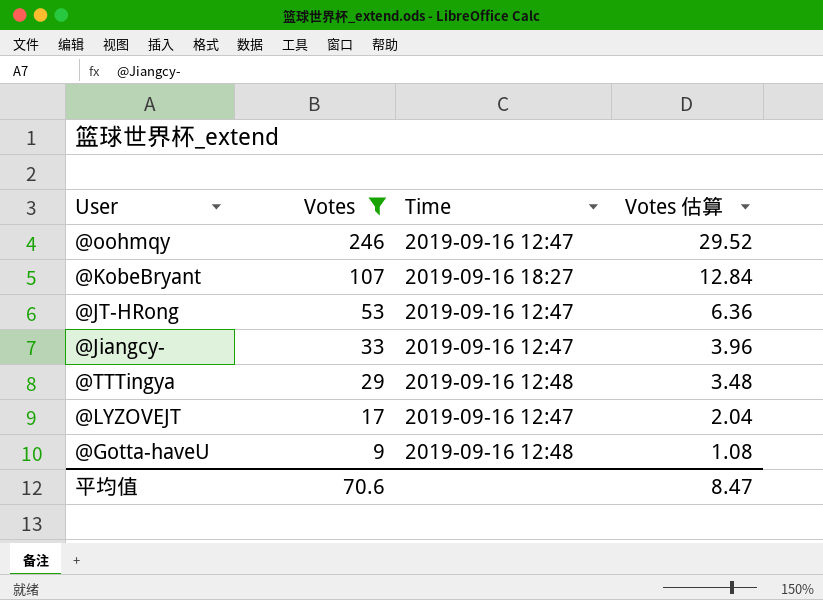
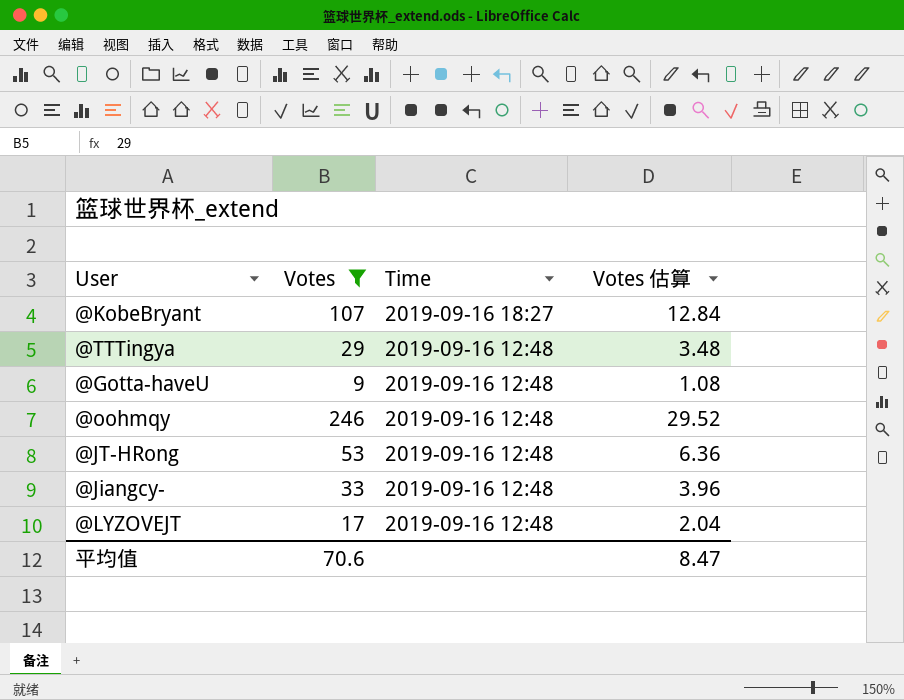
row order: Votes descending -> Time descending
@oohmqy | Time: 2019-09-16 12:47 -> 2019-09-16 12:48
@JT-HRong | Time: 2019-09-16 12:47 -> 2019-09-16 12:48
@Jiangcy- | Time: 2019-09-16 12:47 -> 2019-09-16 12:48
@LYZOVEJT | Time: 2019-09-16 12:47 -> 2019-09-16 12:48

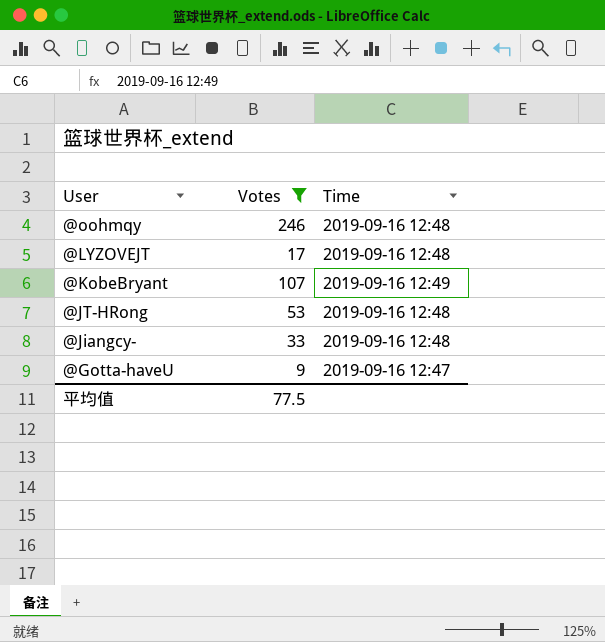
row order: Time descending -> User descending
column Votes 估算 | formula: [Votes] * 0.12 -> none
row @TTTingya: 29 | 2019-09-16 12:48 | 3.48 -> none
@KobeBryant | Time: 2019-09-16 18:27 -> 2019-09-16 12:49
@Gotta-haveU | Time: 2019-09-16 12:48 -> 2019-09-16 12:47
平均值 | Votes: 70.6 -> 77.5

